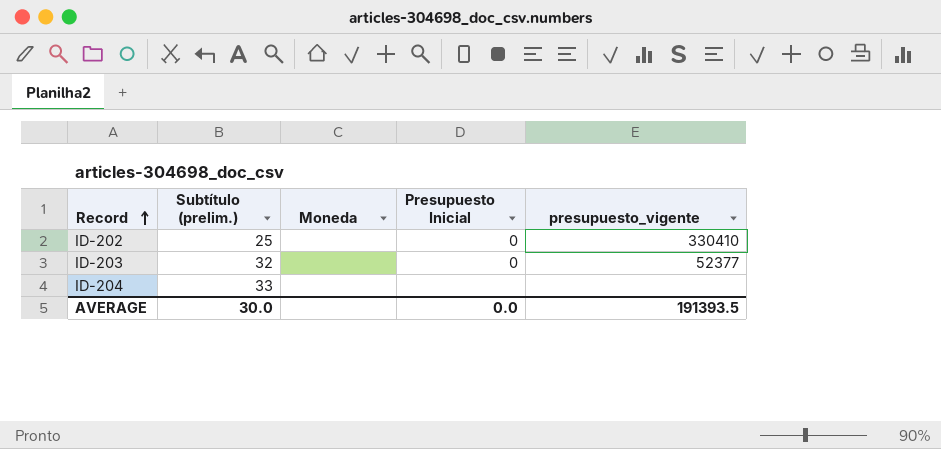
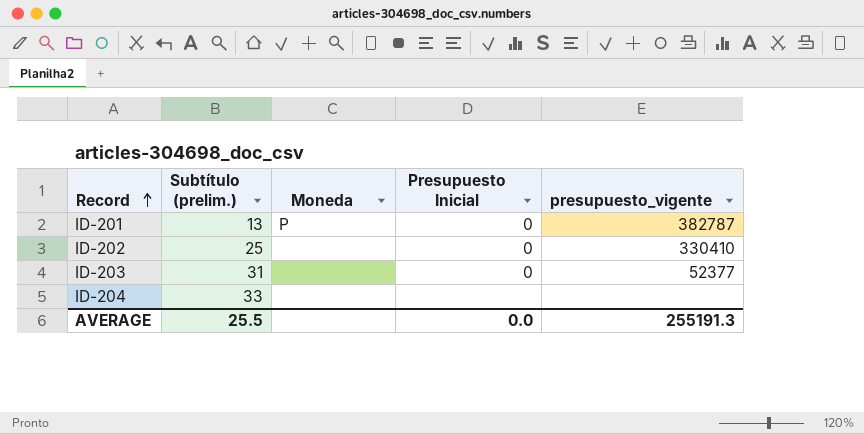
row ID-201: none -> 13 | P | 0 | 382787
ID-203 | Subtítulo (prelim.): 32 -> 31
AVERAGE | Subtítulo (prelim.): 30.0 -> 25.5
AVERAGE | presupuesto_vigente: 191393.5 -> 255191.3

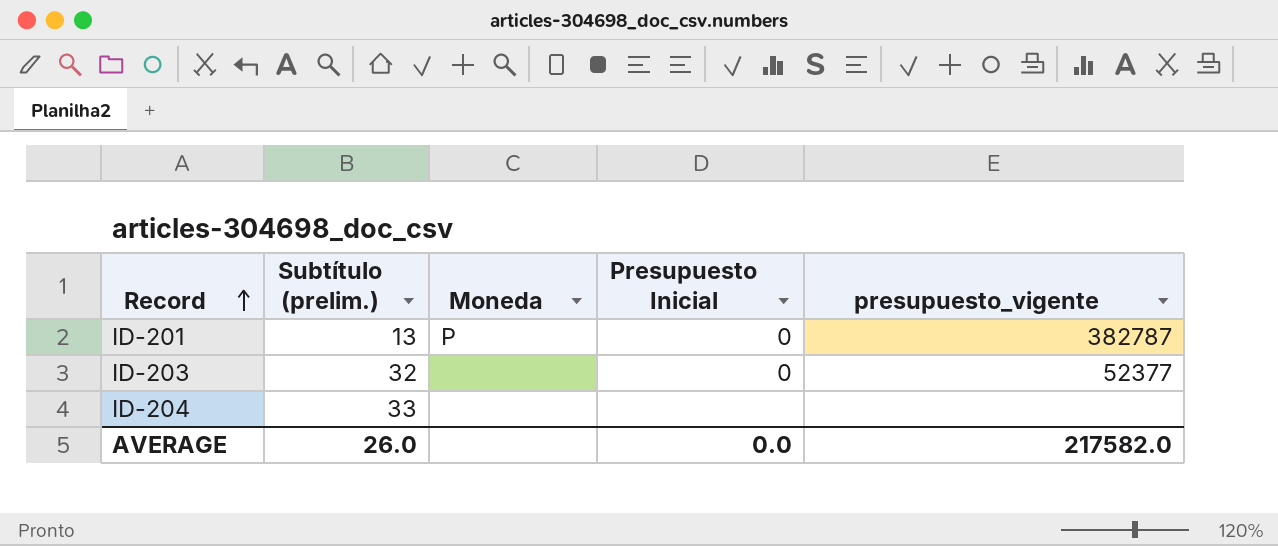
row ID-202: 25 | none | 0 | 330410 -> none
ID-203 | Subtítulo (prelim.): 31 -> 32
AVERAGE | Subtítulo (prelim.): 25.5 -> 26.0
AVERAGE | presupuesto_vigente: 255191.3 -> 217582.0

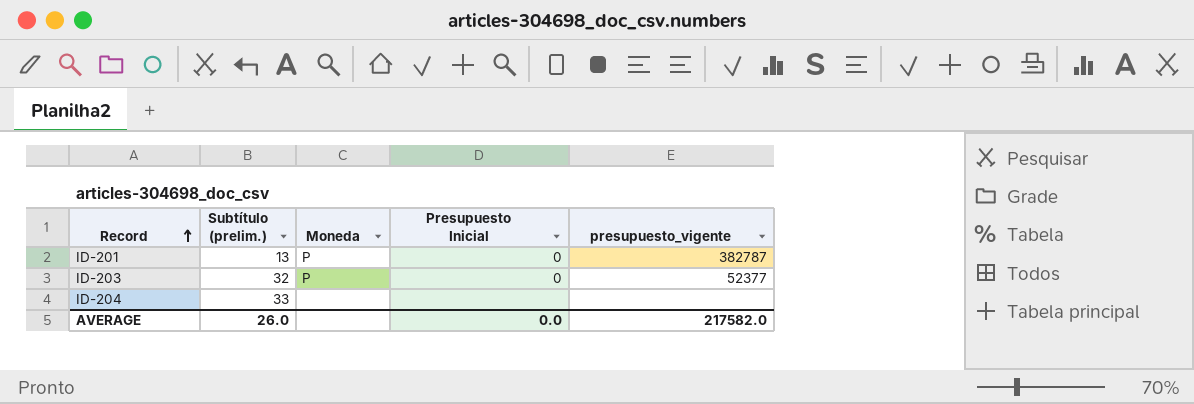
ID-203 | Moneda: none -> P

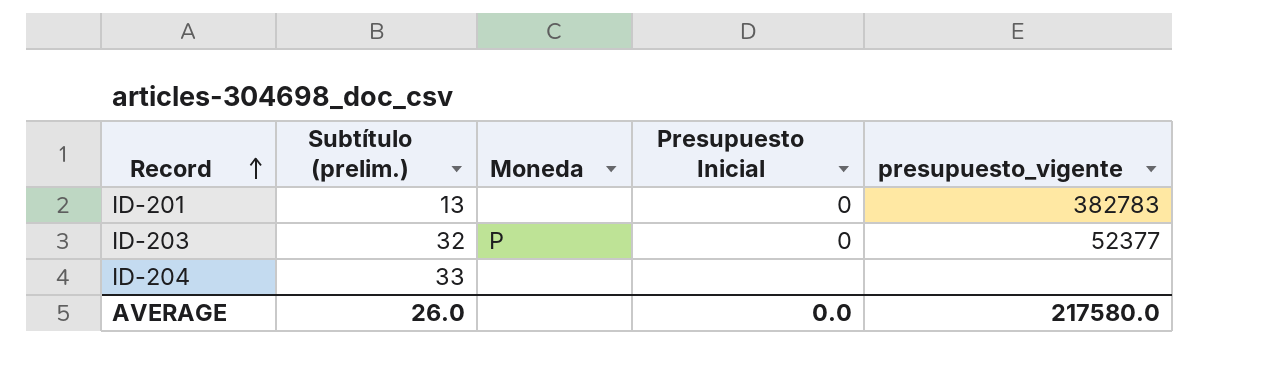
ID-201 | Moneda: P -> none
ID-201 | presupuesto_vigente: 382787 -> 382783
AVERAGE | presupuesto_vigente: 217582.0 -> 217580.0

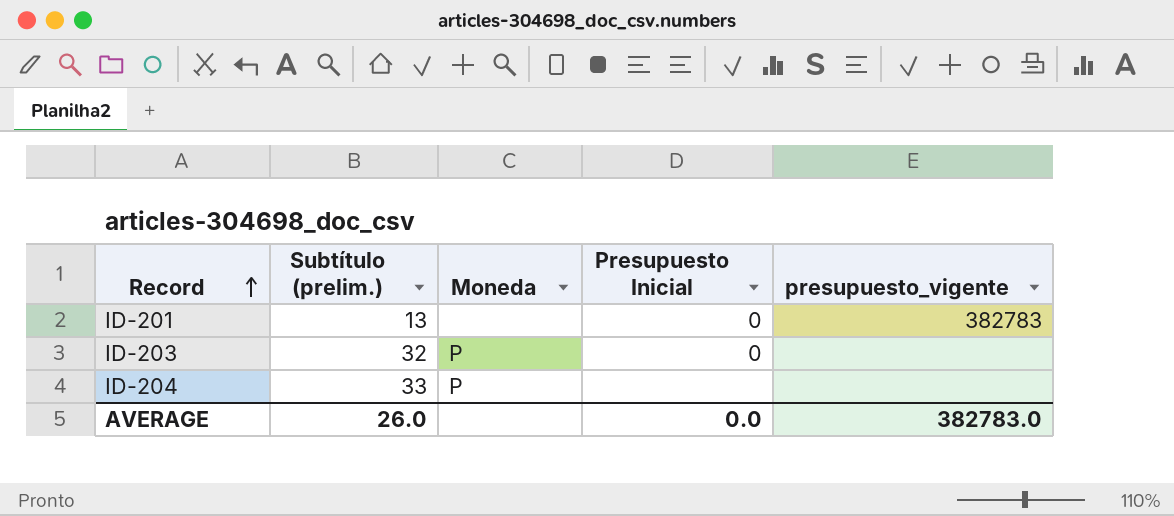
ID-203 | presupuesto_vigente: 52377 -> none
ID-204 | Moneda: none -> P
AVERAGE | presupuesto_vigente: 217580.0 -> 382783.0

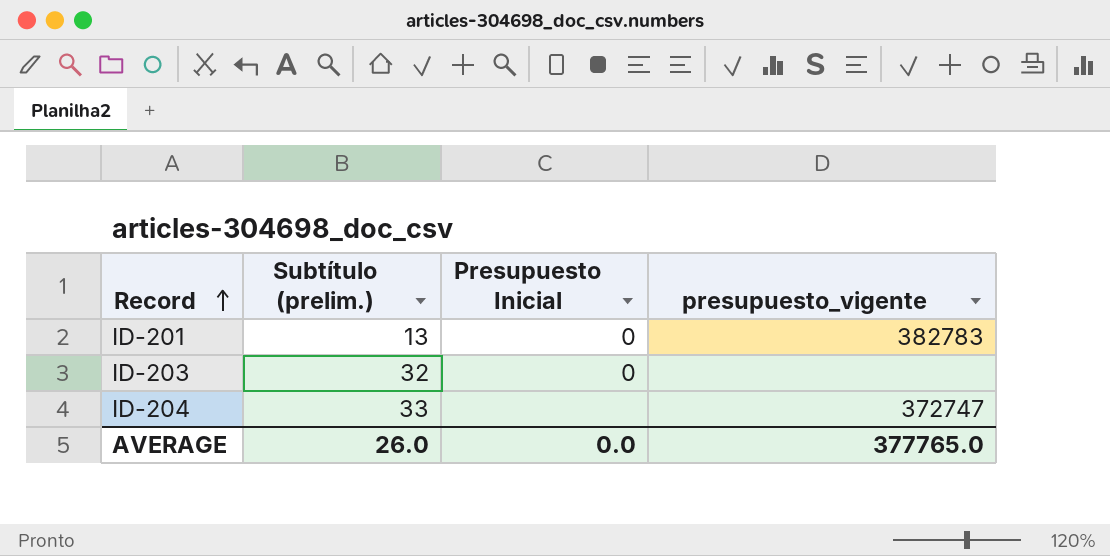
column Moneda | position: 3 -> none
ID-204 | presupuesto_vigente: none -> 372747
AVERAGE | presupuesto_vigente: 382783.0 -> 377765.0

